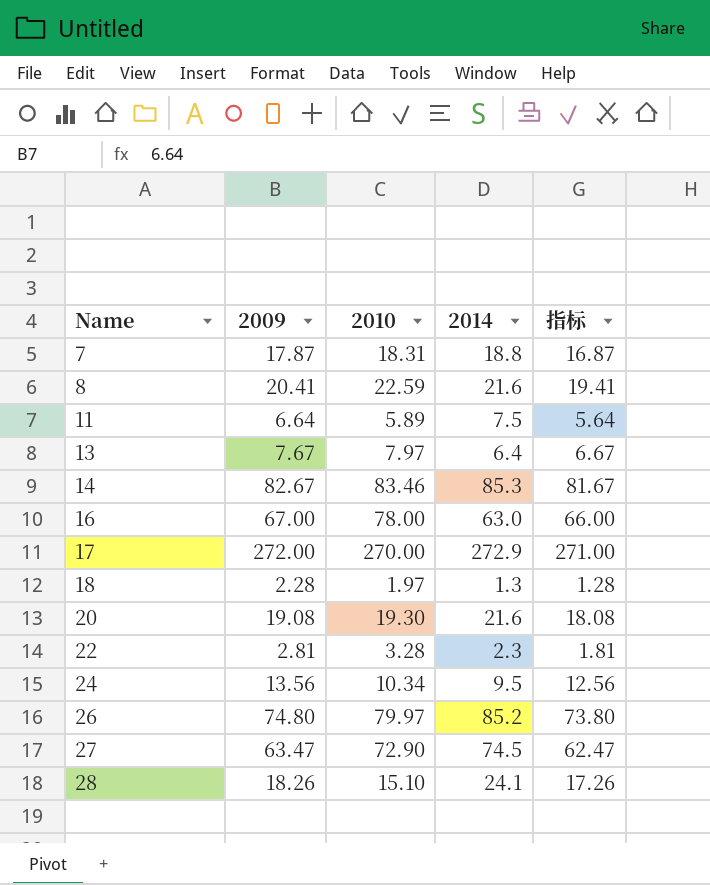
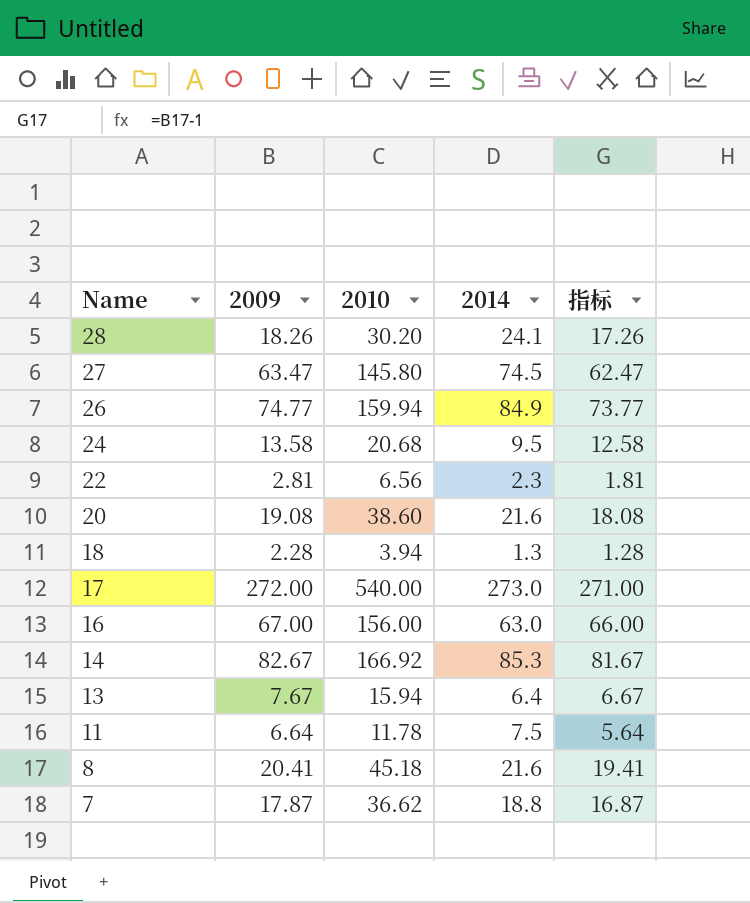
row order: Name ascending -> Name descending
28 | 2010: 15.10 -> 30.20
27 | 2010: 72.90 -> 145.80
26 | 2009: 74.80 -> 74.77
26 | 2010: 79.97 -> 159.94
26 | 2014: 85.2 -> 84.9
26 | 指标: 73.80 -> 73.77
24 | 2009: 13.56 -> 13.58
24 | 2010: 10.34 -> 20.68
24 | 指标: 12.56 -> 12.58
22 | 2010: 3.28 -> 6.56
20 | 2010: 19.30 -> 38.60
18 | 2010: 1.97 -> 3.94
17 | 2010: 270.00 -> 540.00
17 | 2014: 272.9 -> 273.0
16 | 2010: 78.00 -> 156.00
14 | 2010: 83.46 -> 166.92
13 | 2010: 7.97 -> 15.94
11 | 2010: 5.89 -> 11.78
8 | 2010: 22.59 -> 45.18
7 | 2010: 18.31 -> 36.62

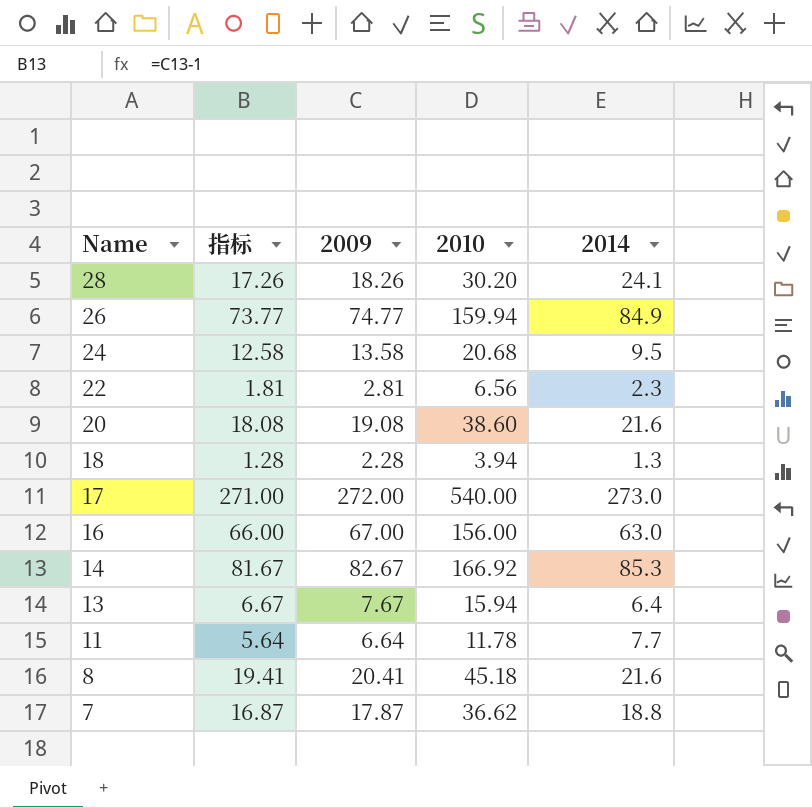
column 指标 | position: 5 -> 2
row 27: 63.47 | 145.80 | 74.5 | 62.47 -> none
11 | 2014: 7.5 -> 7.7

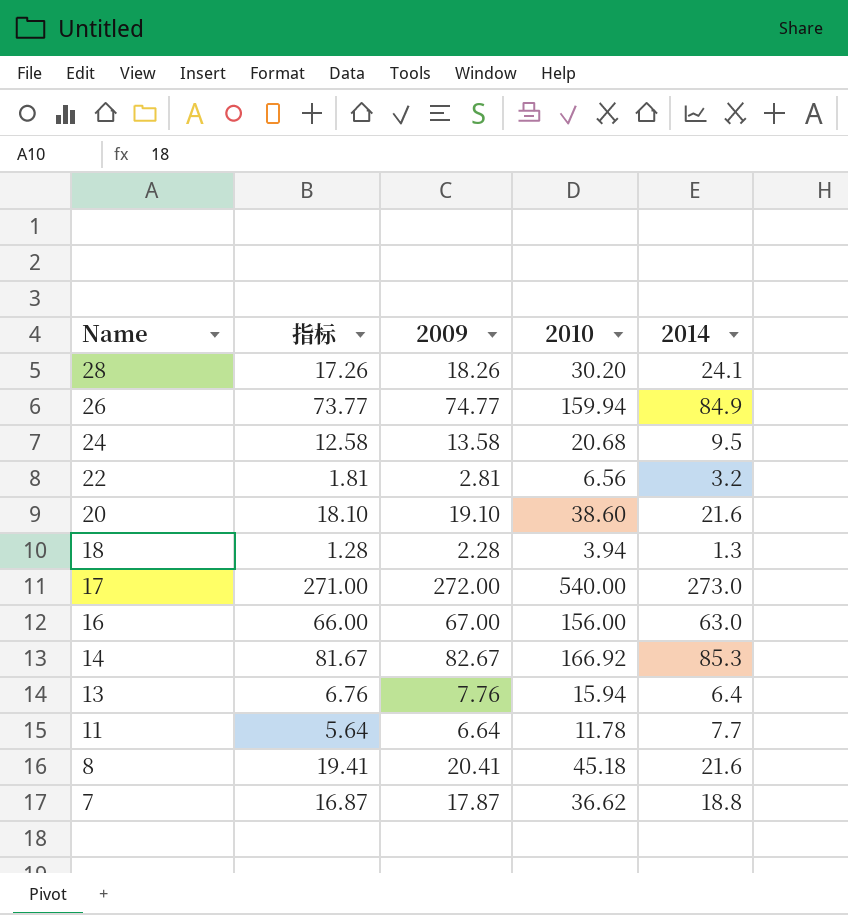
22 | 2014: 2.3 -> 3.2
20 | 指标: 18.08 -> 18.10
20 | 2009: 19.08 -> 19.10
13 | 指标: 6.67 -> 6.76
13 | 2009: 7.67 -> 7.76

